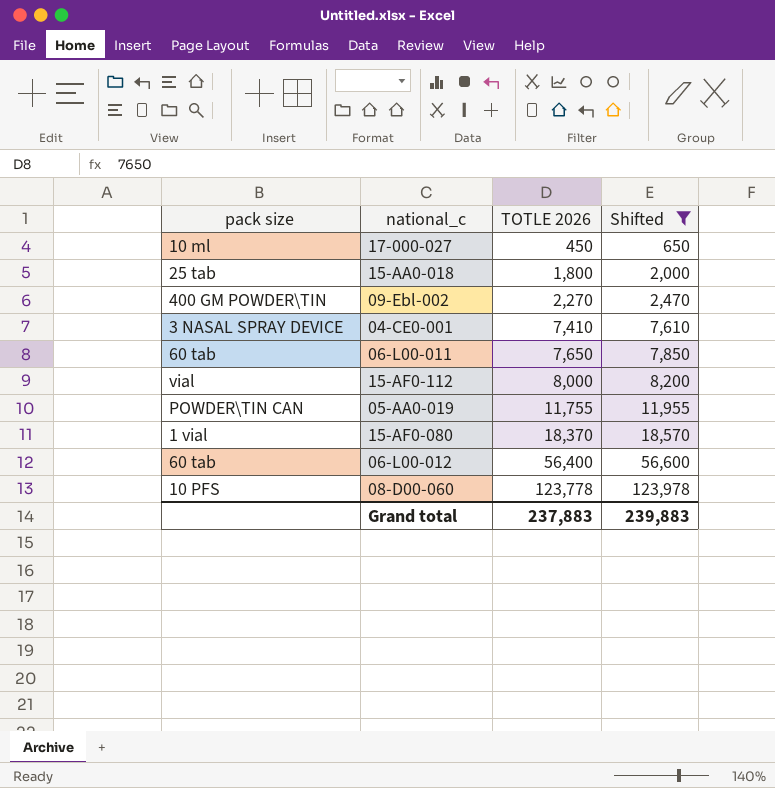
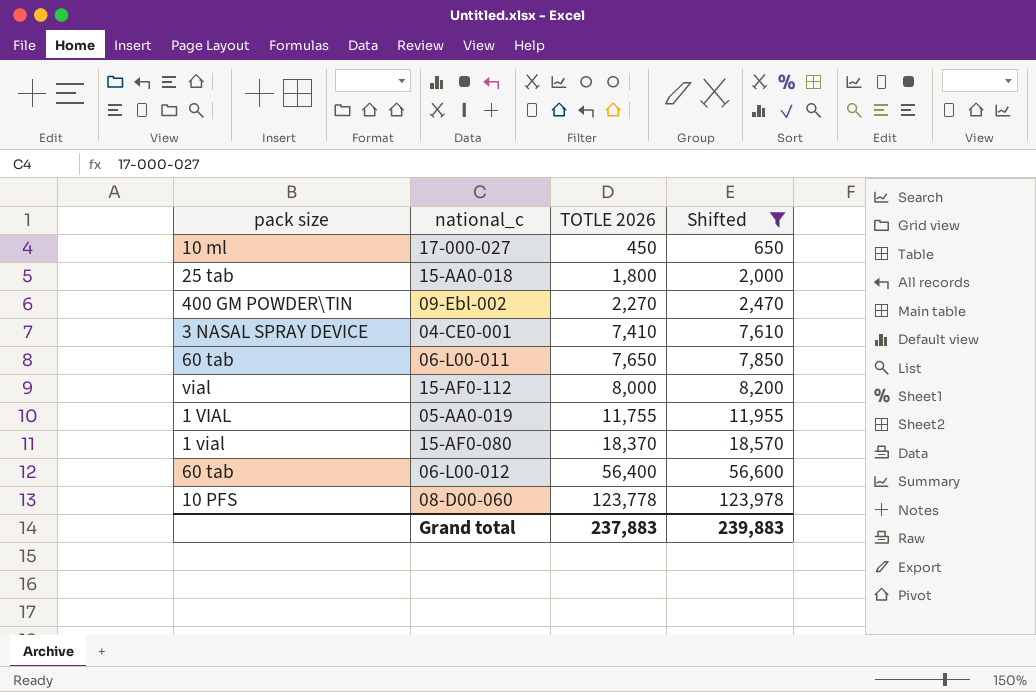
05-AA0-019 | pack size: POWDER\TIN CAN -> 1 VIAL

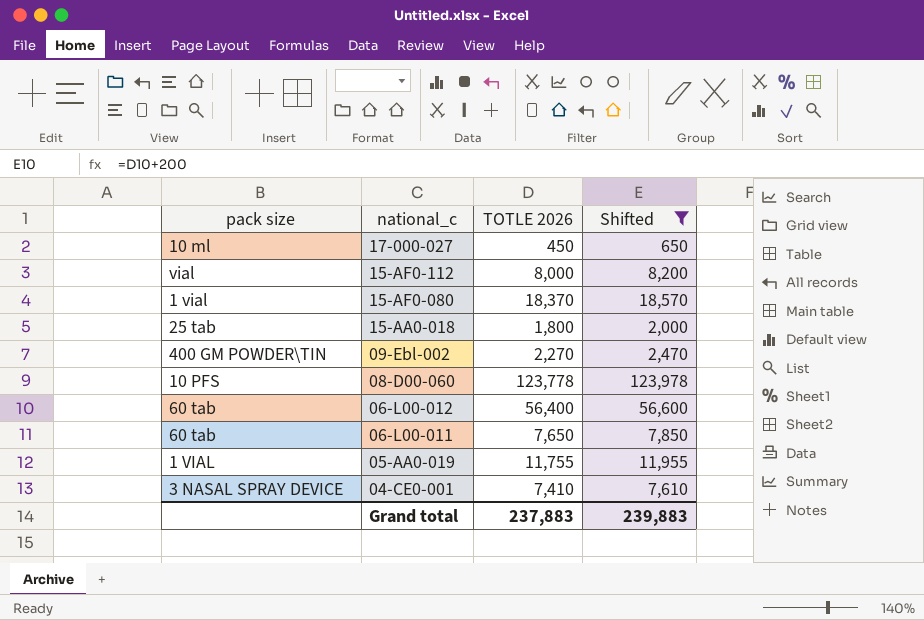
row order: TOTLE 2026 ascending -> national_c descending

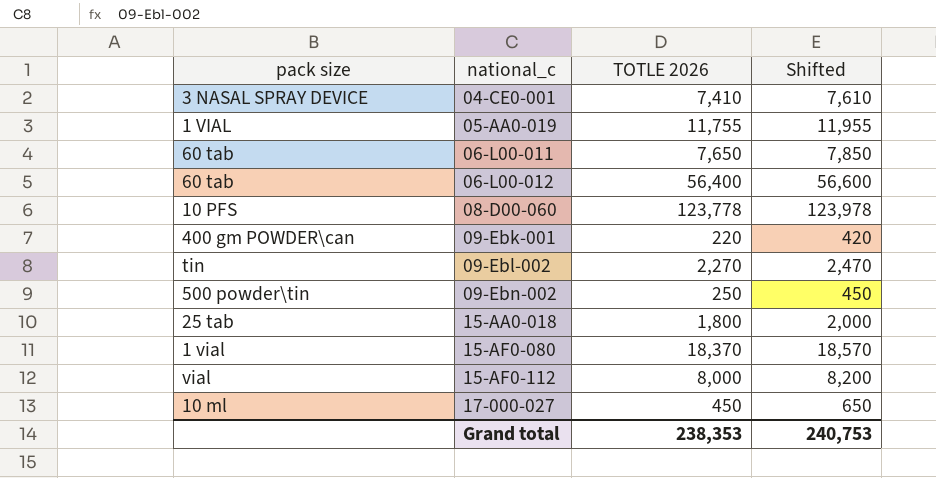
filter: Shifted >= 650 -> none
row order: national_c descending -> national_c ascending
09-Ebl-002 | pack size: 400 GM POWDER\TIN -> tin
Grand total | TOTLE 2026: 237,883 -> 238,353
Grand total | Shifted: 239,883 -> 240,753

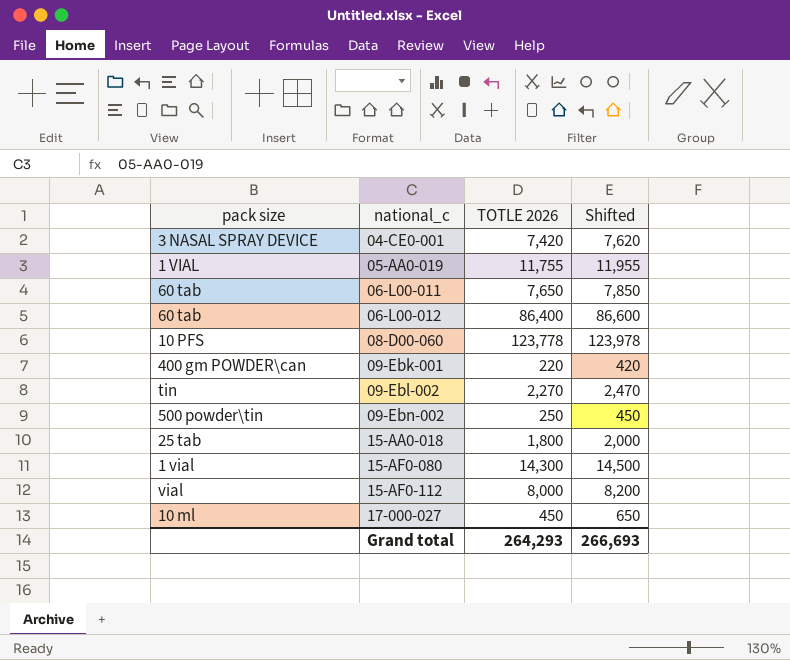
04-CE0-001 | TOTLE 2026: 7,410 -> 7,420
04-CE0-001 | Shifted: 7,610 -> 7,620
06-L00-012 | TOTLE 2026: 56,400 -> 86,400
06-L00-012 | Shifted: 56,600 -> 86,600
15-AF0-080 | TOTLE 2026: 18,370 -> 14,300
15-AF0-080 | Shifted: 18,570 -> 14,500
Grand total | TOTLE 2026: 238,353 -> 264,293
Grand total | Shifted: 240,753 -> 266,693

